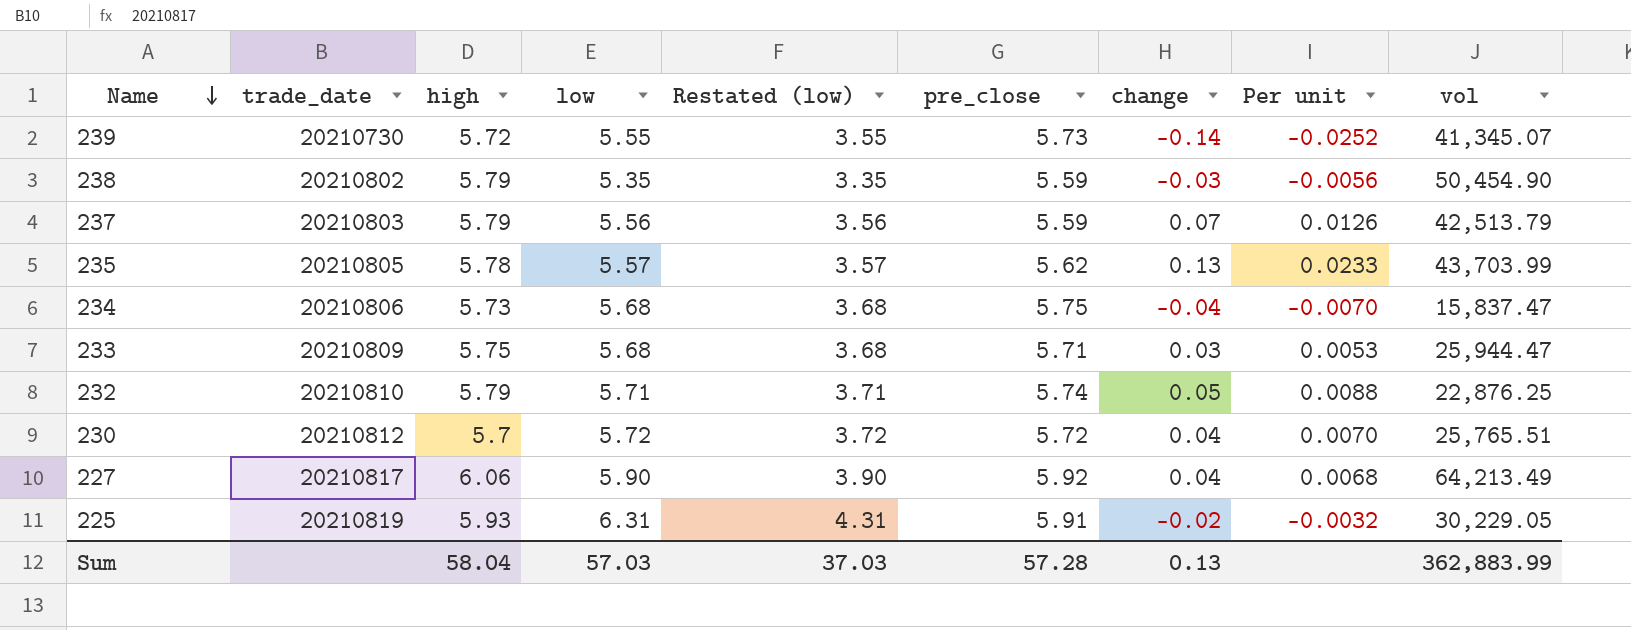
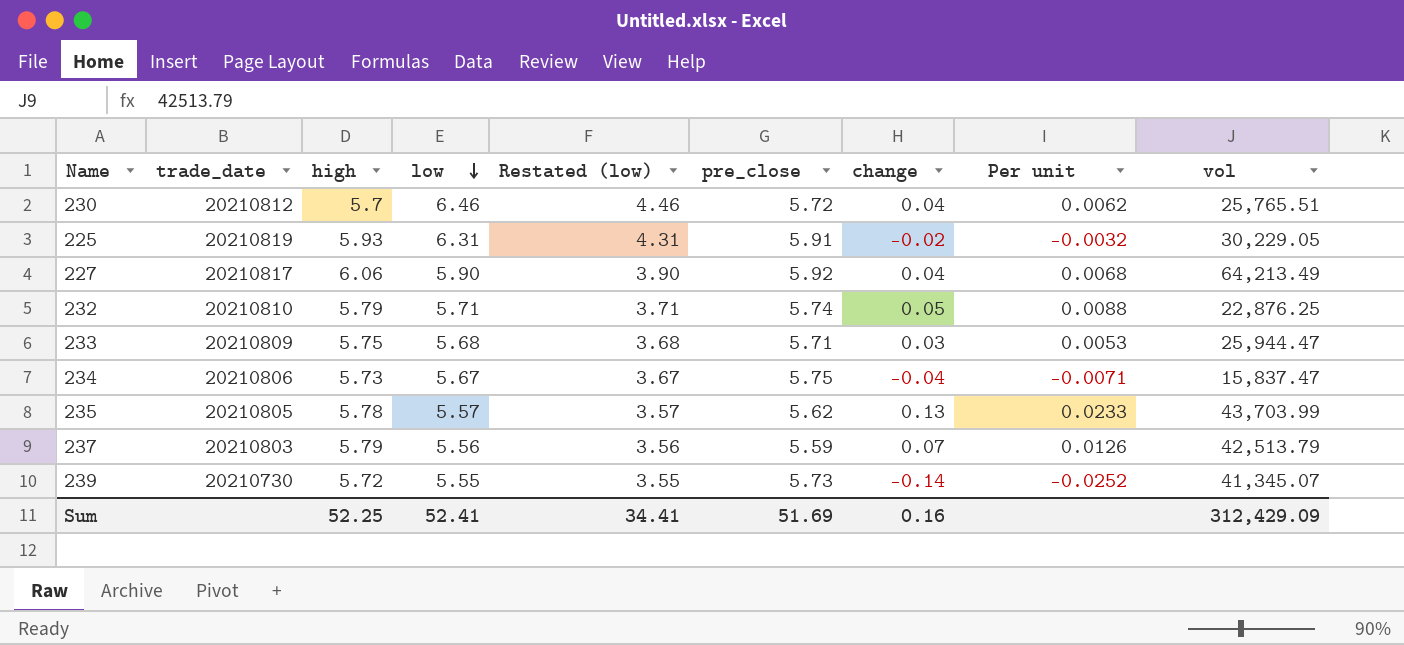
row order: Name descending -> low descending
row 238: 20210802 | 5.79 | 5.35 | 3.35 | 5.59 | -0.03 | -0.0056 | 50,454.90 -> none
230 | low: 5.72 -> 6.46
230 | Restated (low): 3.72 -> 4.46
230 | Per unit: 0.0070 -> 0.0062
234 | low: 5.68 -> 5.67
234 | Restated (low): 3.68 -> 3.67
234 | Per unit: -0.0070 -> -0.0071
Sum | high: 58.04 -> 52.25
Sum | low: 57.03 -> 52.41
Sum | Restated (low): 37.03 -> 34.41
Sum | pre_close: 57.28 -> 51.69
Sum | change: 0.13 -> 0.16
Sum | vol: 362,883.99 -> 312,429.09

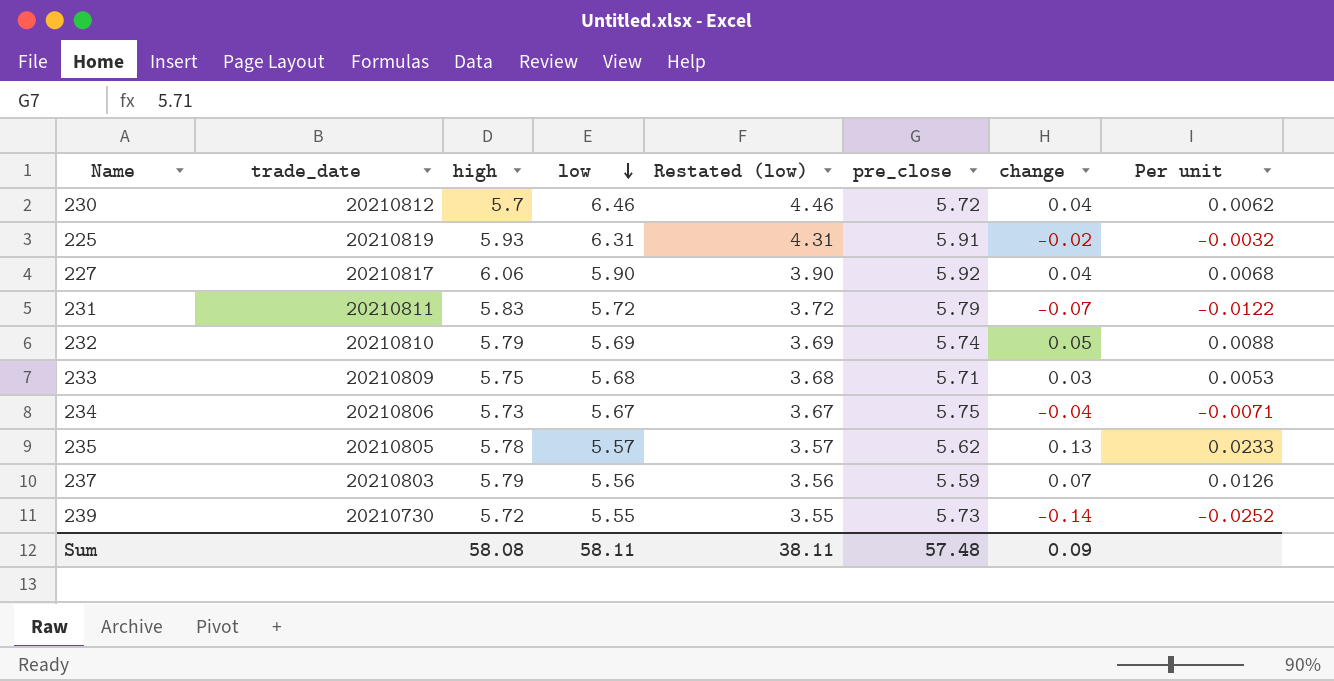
column vol | position: 9 -> none
row 231: none -> 20210811 | 5.83 | 5.72 | 3.72 | 5.79 | -0.07 | -0.0122
232 | low: 5.71 -> 5.69
232 | Restated (low): 3.71 -> 3.69
Sum | high: 52.25 -> 58.08
Sum | low: 52.41 -> 58.11
Sum | Restated (low): 34.41 -> 38.11
Sum | pre_close: 51.69 -> 57.48
Sum | change: 0.16 -> 0.09

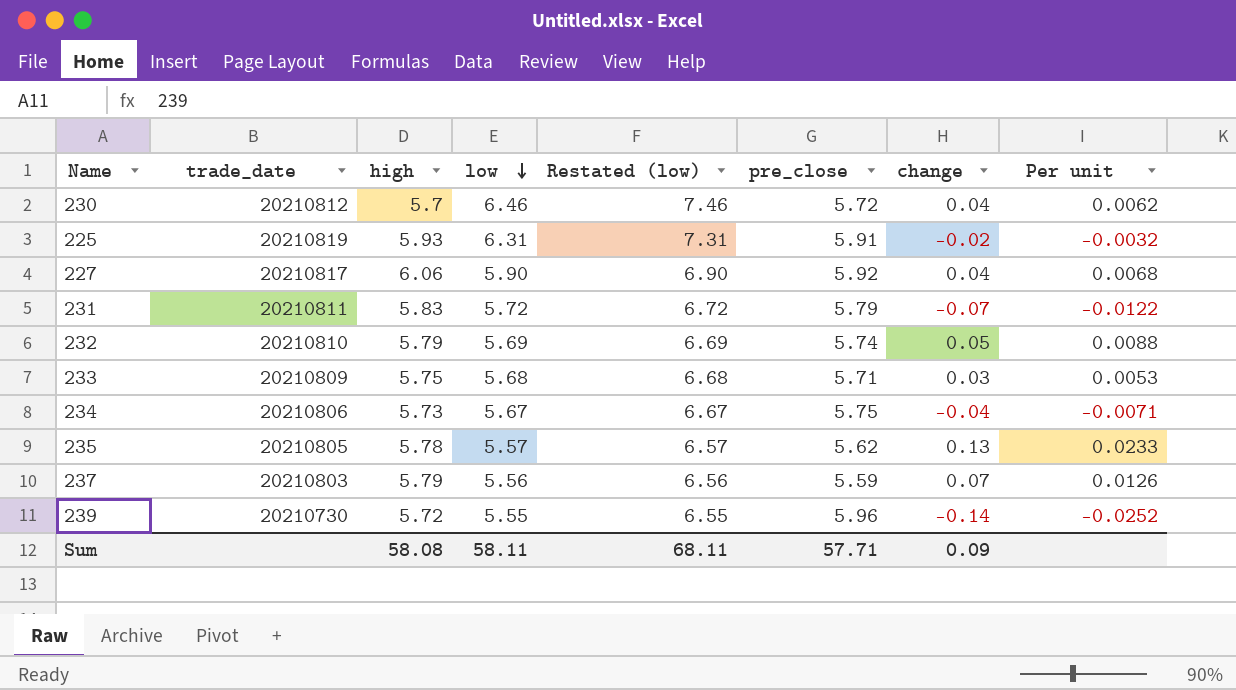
column Restated (low) | formula: [low] - 2 -> [low] + 1
239 | pre_close: 5.73 -> 5.96
Sum | Restated (low): 38.11 -> 68.11
Sum | pre_close: 57.48 -> 57.71

